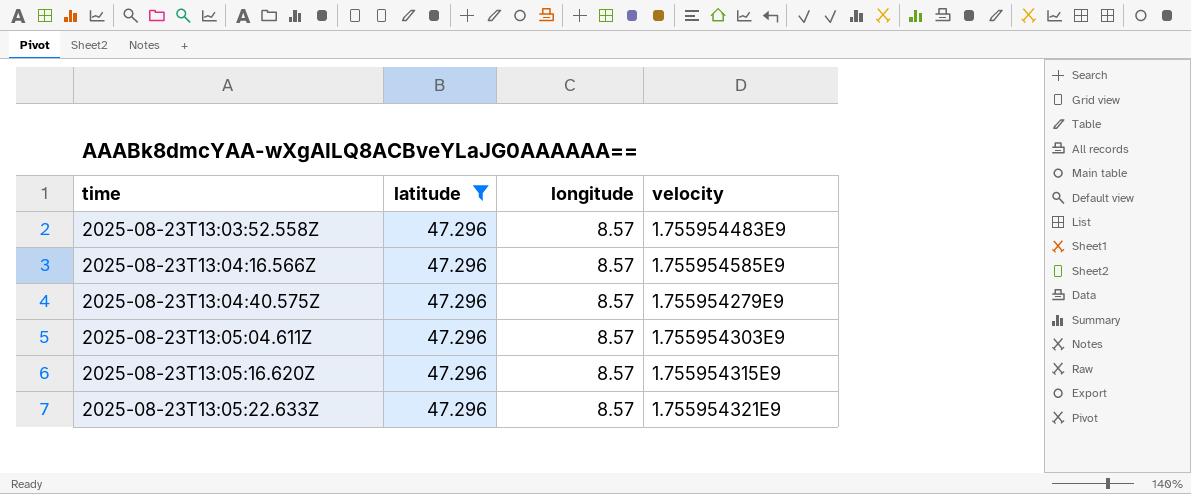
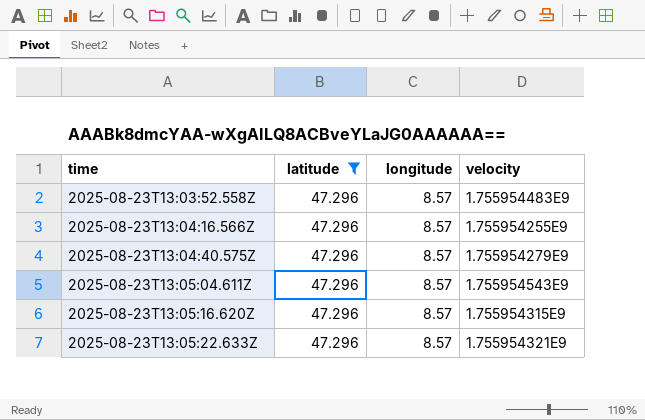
2025-08-23T13:04:16.566Z | velocity: 1.755954585E9 -> 1.755954255E9
2025-08-23T13:05:04.611Z | velocity: 1.755954303E9 -> 1.755954543E9

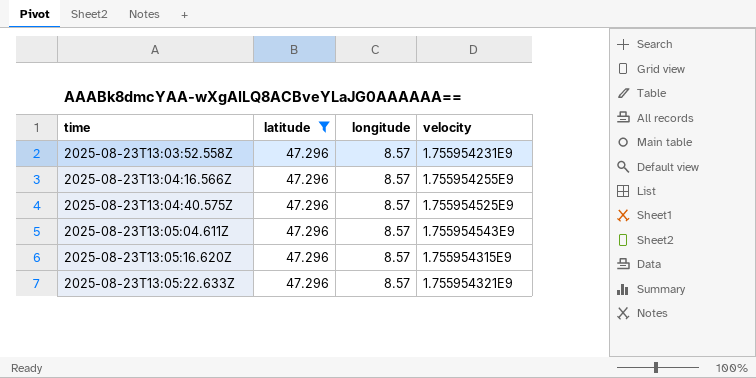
2025-08-23T13:03:52.558Z | velocity: 1.755954483E9 -> 1.755954231E9
2025-08-23T13:04:40.575Z | velocity: 1.755954279E9 -> 1.755954525E9

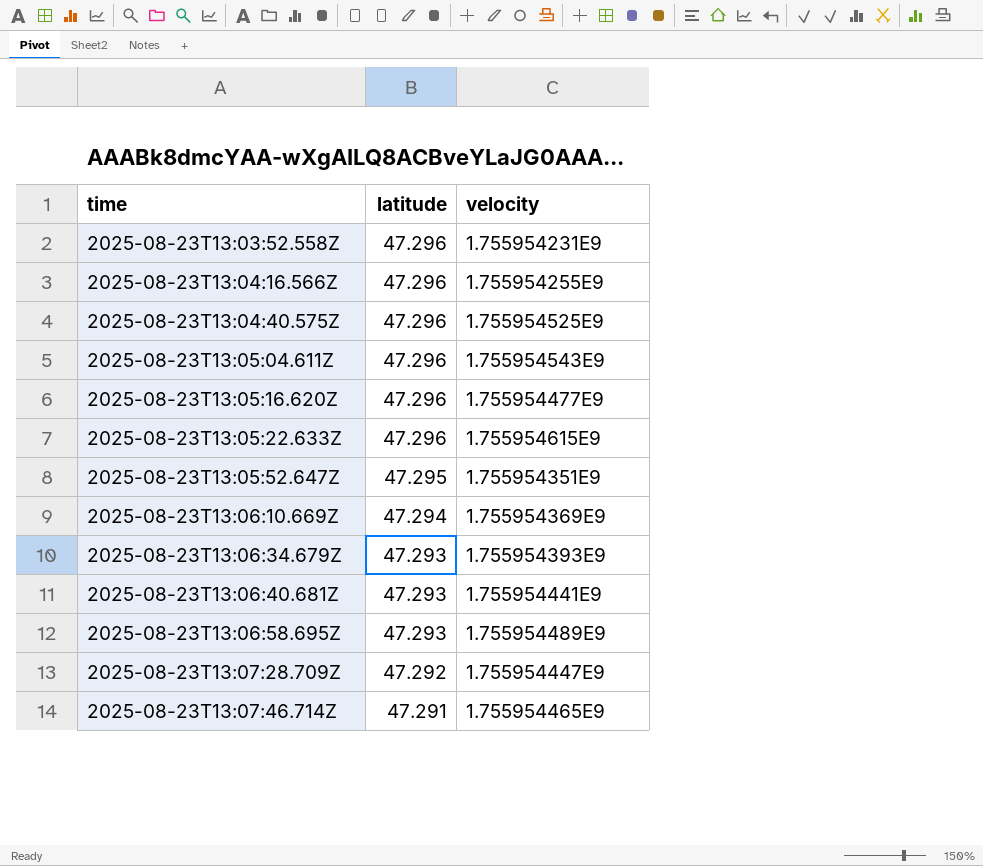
filter: latitude = 47.296 -> none
column longitude | position: 3 -> none
2025-08-23T13:05:16.620Z | velocity: 1.755954315E9 -> 1.755954477E9
2025-08-23T13:05:22.633Z | velocity: 1.755954321E9 -> 1.755954615E9

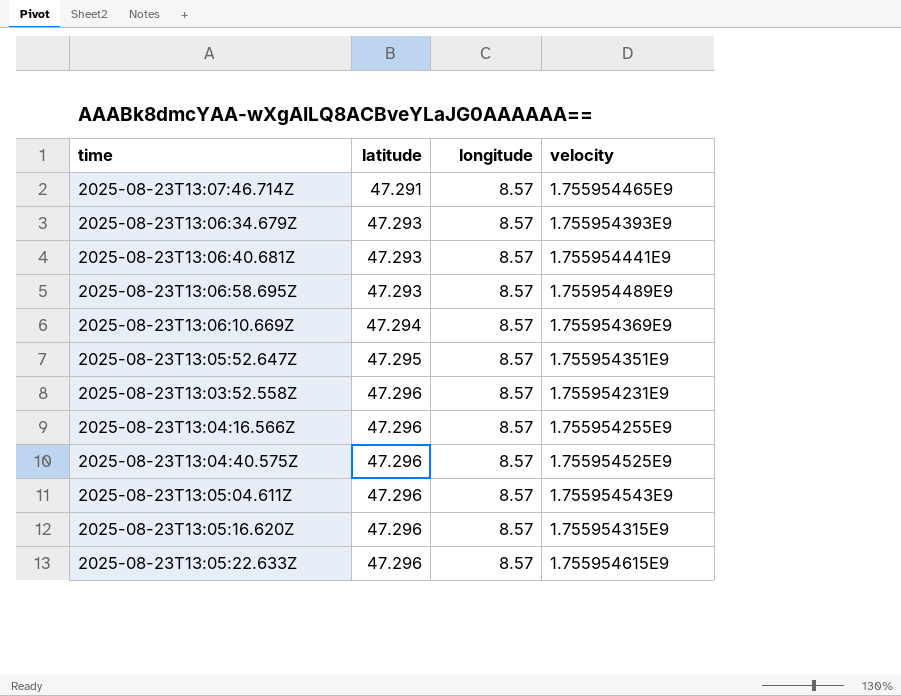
row order: time ascending -> latitude ascending
column longitude | position: none -> 3
row 2025-08-23T13:07:28.709Z: 47.292 | 1.755954447E9 -> none
2025-08-23T13:05:16.620Z | velocity: 1.755954477E9 -> 1.755954315E9

